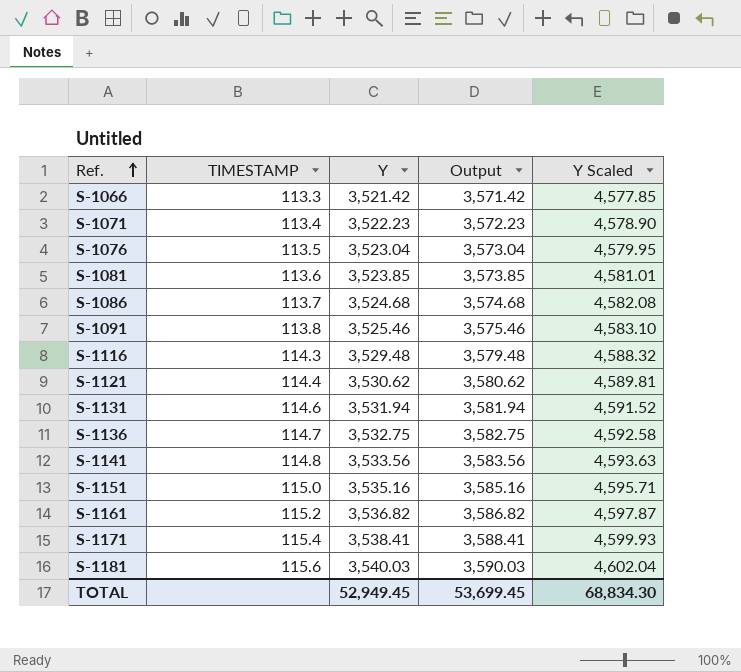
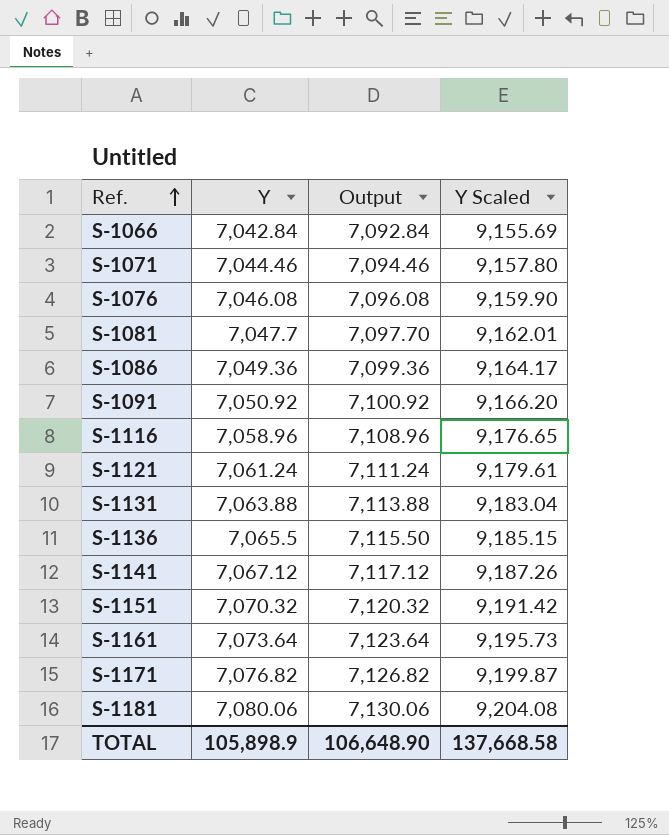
column TIMESTAMP | position: 2 -> none
S-1066 | Y: 3,521.42 -> 7,042.84
S-1066 | Output: 3,571.42 -> 7,092.84
S-1066 | Y Scaled: 4,577.85 -> 9,155.69
S-1071 | Y: 3,522.23 -> 7,044.46
S-1071 | Output: 3,572.23 -> 7,094.46
S-1071 | Y Scaled: 4,578.90 -> 9,157.80
S-1076 | Y: 3,523.04 -> 7,046.08
S-1076 | Output: 3,573.04 -> 7,096.08
S-1076 | Y Scaled: 4,579.95 -> 9,159.90
S-1081 | Y: 3,523.85 -> 7,047.7
S-1081 | Output: 3,573.85 -> 7,097.70
S-1081 | Y Scaled: 4,581.01 -> 9,162.01
S-1086 | Y: 3,524.68 -> 7,049.36
S-1086 | Output: 3,574.68 -> 7,099.36
S-1086 | Y Scaled: 4,582.08 -> 9,164.17
S-1091 | Y: 3,525.46 -> 7,050.92
S-1091 | Output: 3,575.46 -> 7,100.92
S-1091 | Y Scaled: 4,583.10 -> 9,166.20
S-1116 | Y: 3,529.48 -> 7,058.96
S-1116 | Output: 3,579.48 -> 7,108.96
S-1116 | Y Scaled: 4,588.32 -> 9,176.65
S-1121 | Y: 3,530.62 -> 7,061.24
S-1121 | Output: 3,580.62 -> 7,111.24
S-1121 | Y Scaled: 4,589.81 -> 9,179.61
S-1131 | Y: 3,531.94 -> 7,063.88
S-1131 | Output: 3,581.94 -> 7,113.88
S-1131 | Y Scaled: 4,591.52 -> 9,183.04
S-1136 | Y: 3,532.75 -> 7,065.5
S-1136 | Output: 3,582.75 -> 7,115.50
S-1136 | Y Scaled: 4,592.58 -> 9,185.15
S-1141 | Y: 3,533.56 -> 7,067.12
S-1141 | Output: 3,583.56 -> 7,117.12
S-1141 | Y Scaled: 4,593.63 -> 9,187.26
S-1151 | Y: 3,535.16 -> 7,070.32
S-1151 | Output: 3,585.16 -> 7,120.32
S-1151 | Y Scaled: 4,595.71 -> 9,191.42
S-1161 | Y: 3,536.82 -> 7,073.64
S-1161 | Output: 3,586.82 -> 7,123.64
S-1161 | Y Scaled: 4,597.87 -> 9,195.73
S-1171 | Y: 3,538.41 -> 7,076.82
S-1171 | Output: 3,588.41 -> 7,126.82
S-1171 | Y Scaled: 4,599.93 -> 9,199.87
S-1181 | Y: 3,540.03 -> 7,080.06
S-1181 | Output: 3,590.03 -> 7,130.06
S-1181 | Y Scaled: 4,602.04 -> 9,204.08
TOTAL | Y: 52,949.45 -> 105,898.9
TOTAL | Output: 53,699.45 -> 106,648.90
TOTAL | Y Scaled: 68,834.30 -> 137,668.58

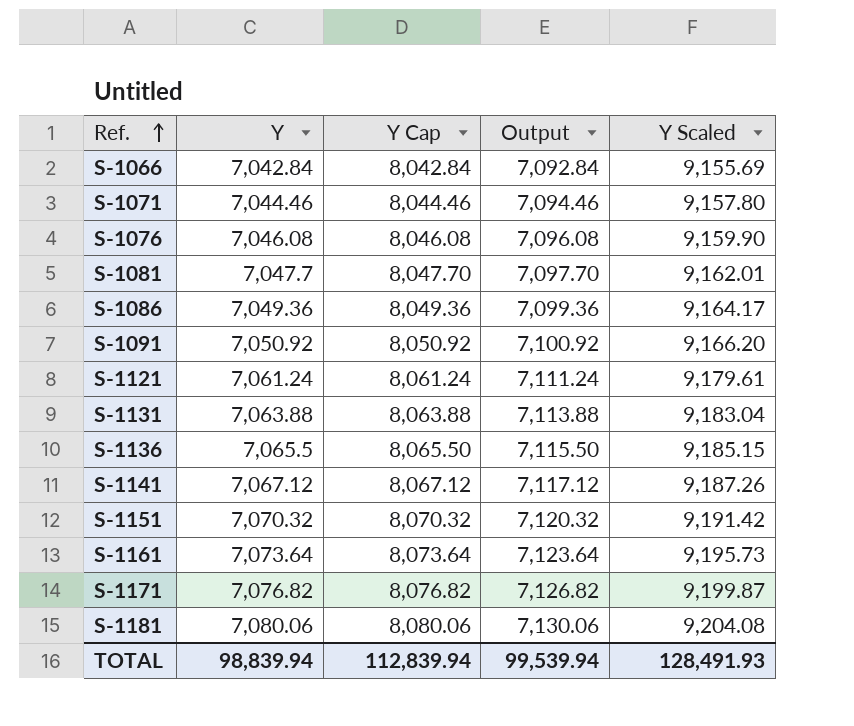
column Y Cap | formula: none -> [Y] + 1000
row S-1116: 7,058.96 | 7,108.96 | 9,176.65 -> none
TOTAL | Y: 105,898.9 -> 98,839.94
TOTAL | Output: 106,648.90 -> 99,539.94
TOTAL | Y Scaled: 137,668.58 -> 128,491.93

